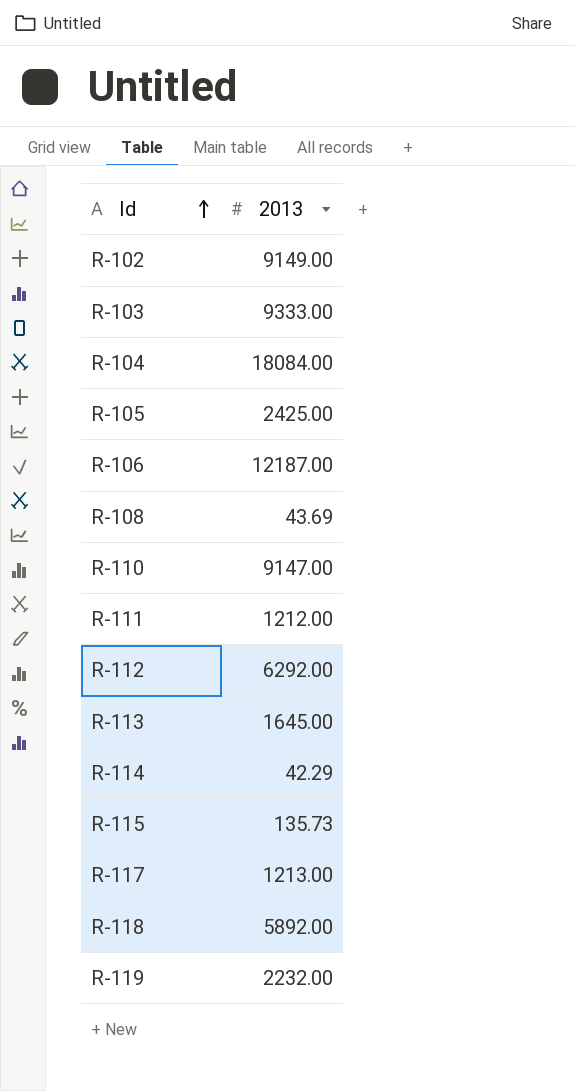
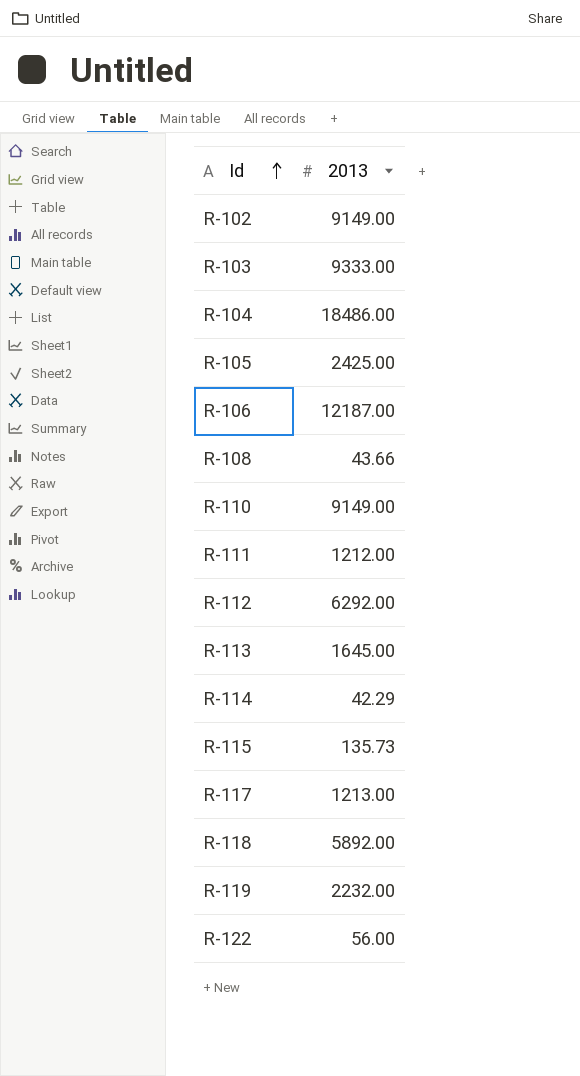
R-104 | 2013: 18084.00 -> 18486.00
R-108 | 2013: 43.69 -> 43.66
R-110 | 2013: 9147.00 -> 9149.00
row R-122: none -> 56.00

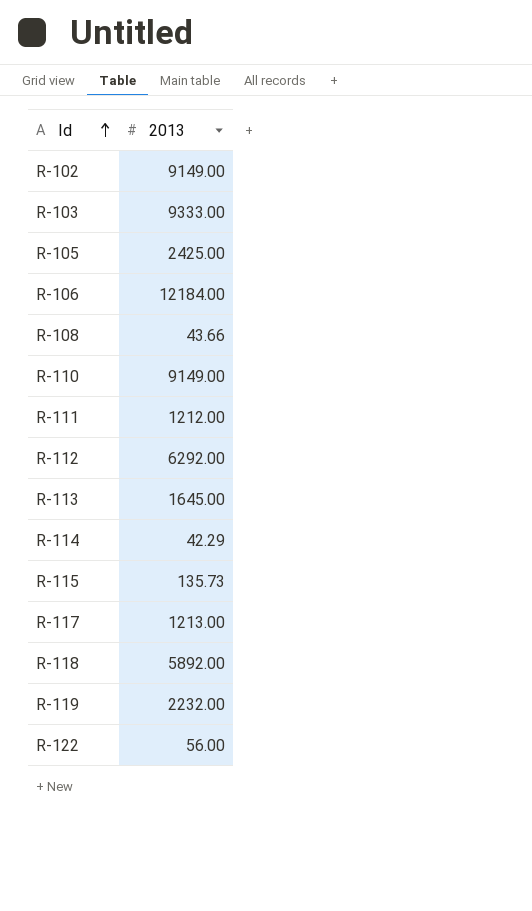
row R-104: 18486.00 -> none
R-106 | 2013: 12187.00 -> 12184.00

